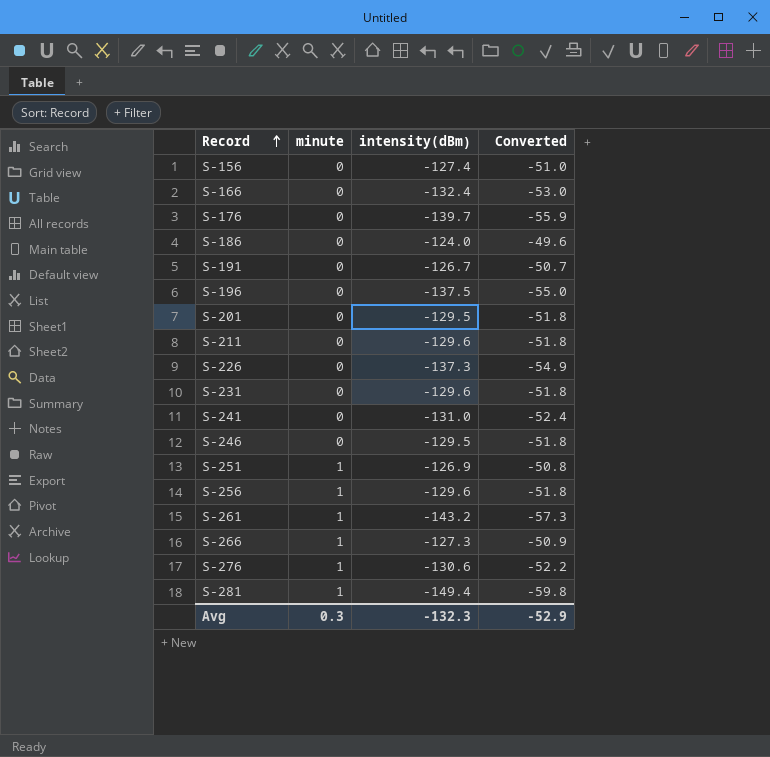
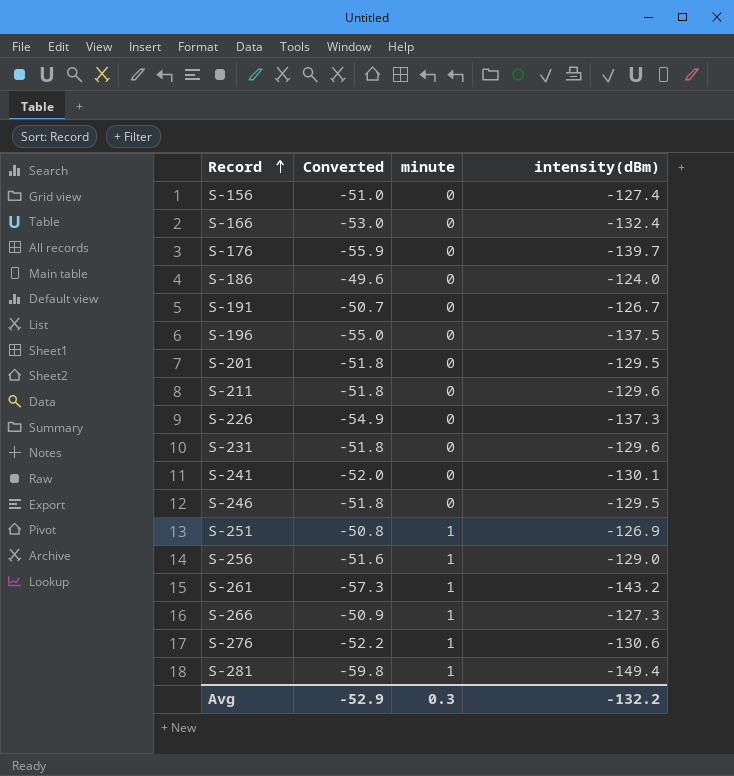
column Converted | position: 4 -> 2
S-241 | Converted: -52.4 -> -52.0
S-241 | intensity(dBm): -131.0 -> -130.1
S-256 | Converted: -51.8 -> -51.6
S-256 | intensity(dBm): -129.6 -> -129.0
Avg | intensity(dBm): -132.3 -> -132.2

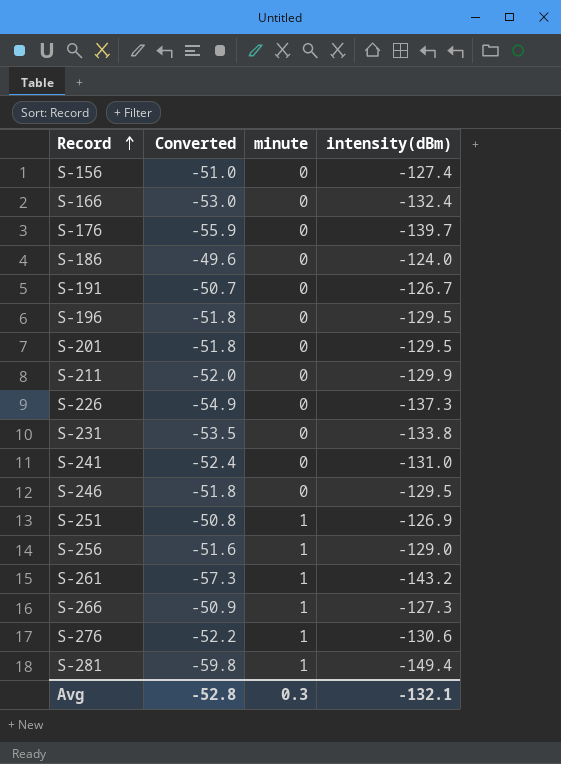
S-196 | Converted: -55.0 -> -51.8
S-196 | intensity(dBm): -137.5 -> -129.5
S-211 | Converted: -51.8 -> -52.0
S-211 | intensity(dBm): -129.6 -> -129.9
S-231 | Converted: -51.8 -> -53.5
S-231 | intensity(dBm): -129.6 -> -133.8
S-241 | Converted: -52.0 -> -52.4
S-241 | intensity(dBm): -130.1 -> -131.0
Avg | Converted: -52.9 -> -52.8
Avg | intensity(dBm): -132.2 -> -132.1

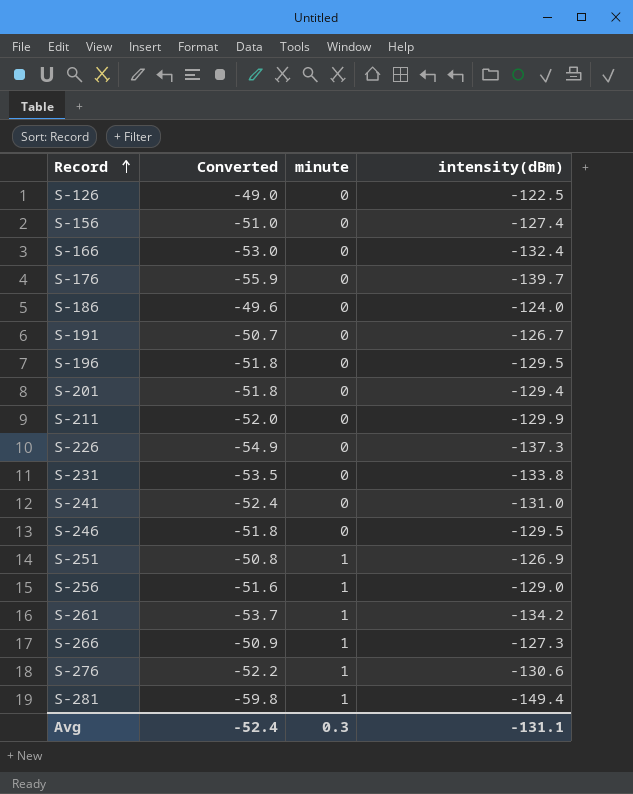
row S-126: none -> -49.0 | 0 | -122.5
S-201 | intensity(dBm): -129.5 -> -129.4
S-261 | Converted: -57.3 -> -53.7
S-261 | intensity(dBm): -143.2 -> -134.2
Avg | Converted: -52.8 -> -52.4
Avg | intensity(dBm): -132.1 -> -131.1

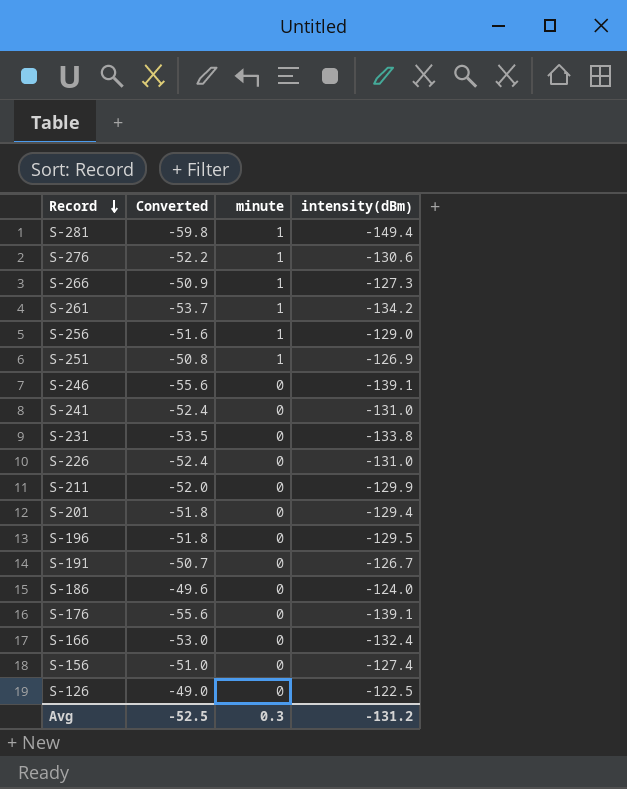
row order: Record ascending -> Record descending
S-246 | Converted: -51.8 -> -55.6
S-246 | intensity(dBm): -129.5 -> -139.1
S-226 | Converted: -54.9 -> -52.4
S-226 | intensity(dBm): -137.3 -> -131.0
S-176 | Converted: -55.9 -> -55.6
S-176 | intensity(dBm): -139.7 -> -139.1
Avg | Converted: -52.4 -> -52.5
Avg | intensity(dBm): -131.1 -> -131.2

